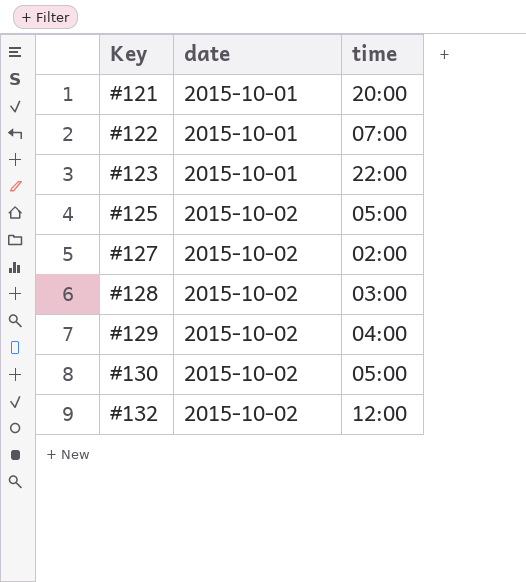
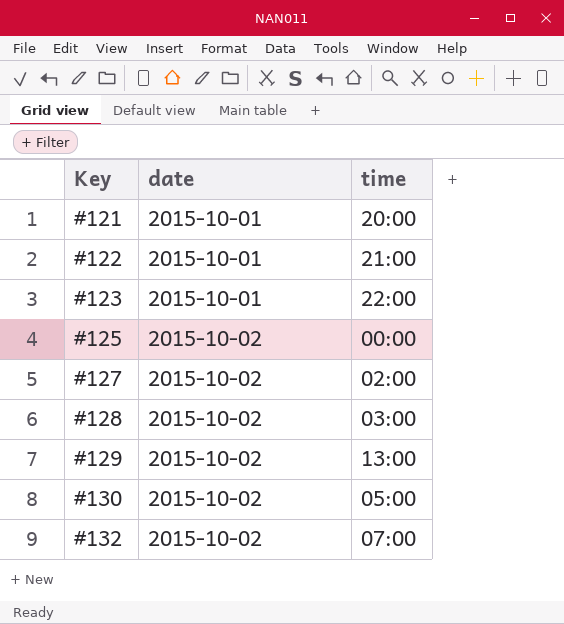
#122 | time: 07:00 -> 21:00
#125 | time: 05:00 -> 00:00
#129 | time: 04:00 -> 13:00
#132 | time: 12:00 -> 07:00

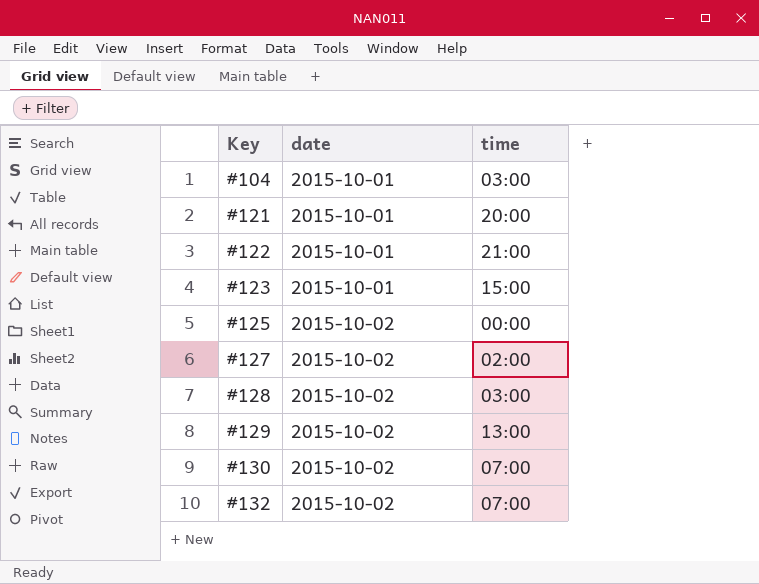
row #104: none -> 2015-10-01 | 03:00
#123 | time: 22:00 -> 15:00
#130 | time: 05:00 -> 07:00

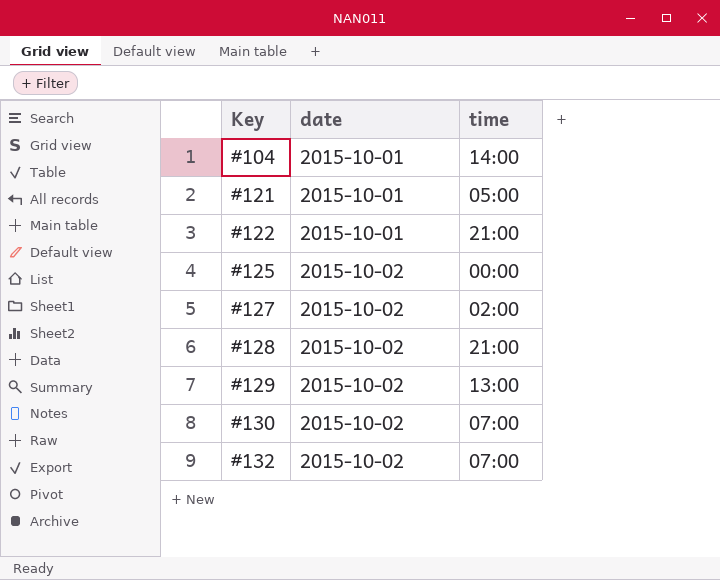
row #123: 2015-10-01 | 15:00 -> none
#104 | time: 03:00 -> 14:00
#121 | time: 20:00 -> 05:00
#128 | time: 03:00 -> 21:00

